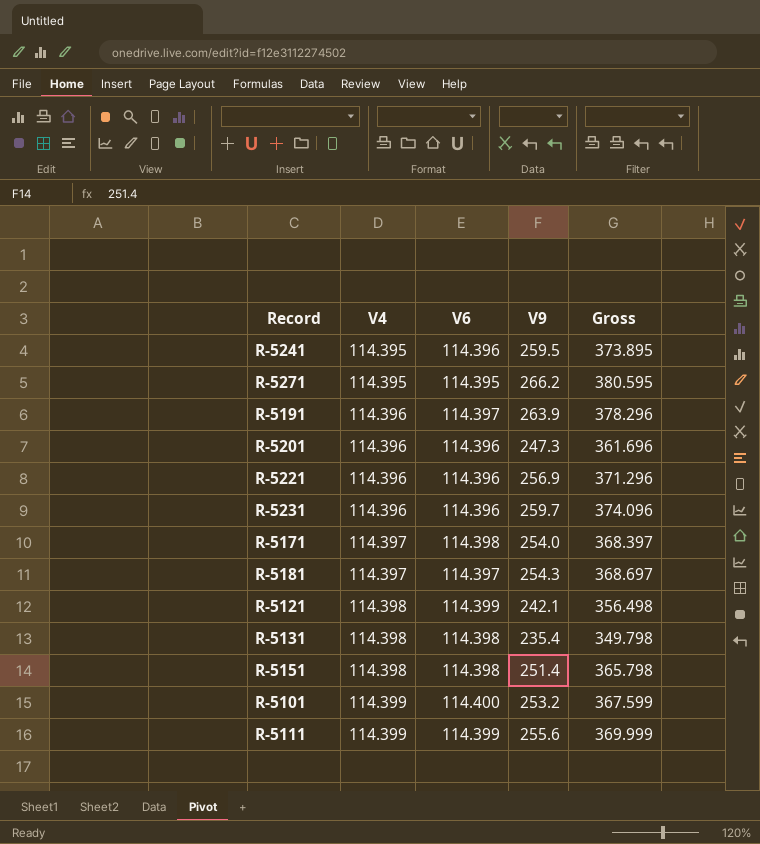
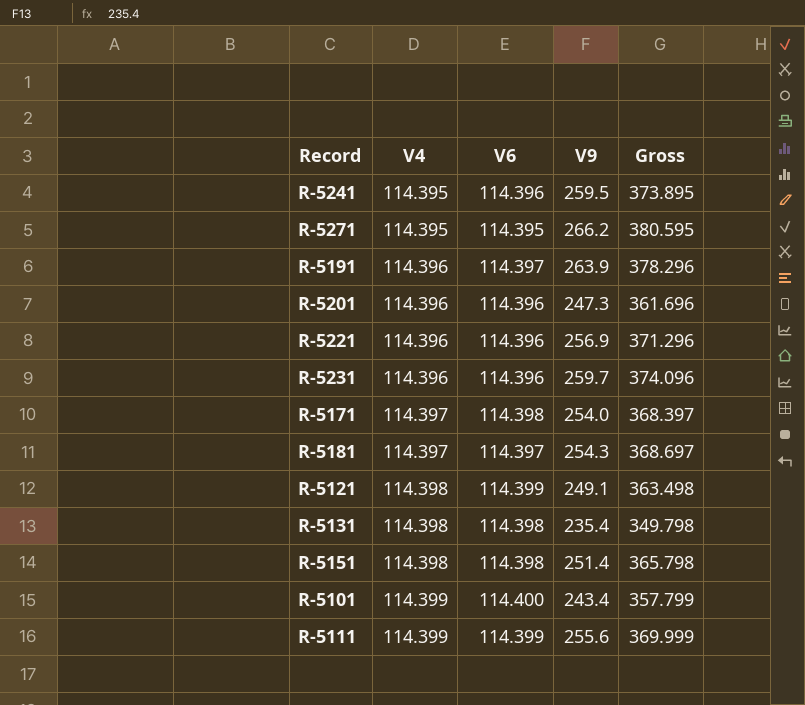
R-5121 | V9: 242.1 -> 249.1
R-5121 | Gross: 356.498 -> 363.498
R-5101 | V9: 253.2 -> 243.4
R-5101 | Gross: 367.599 -> 357.799

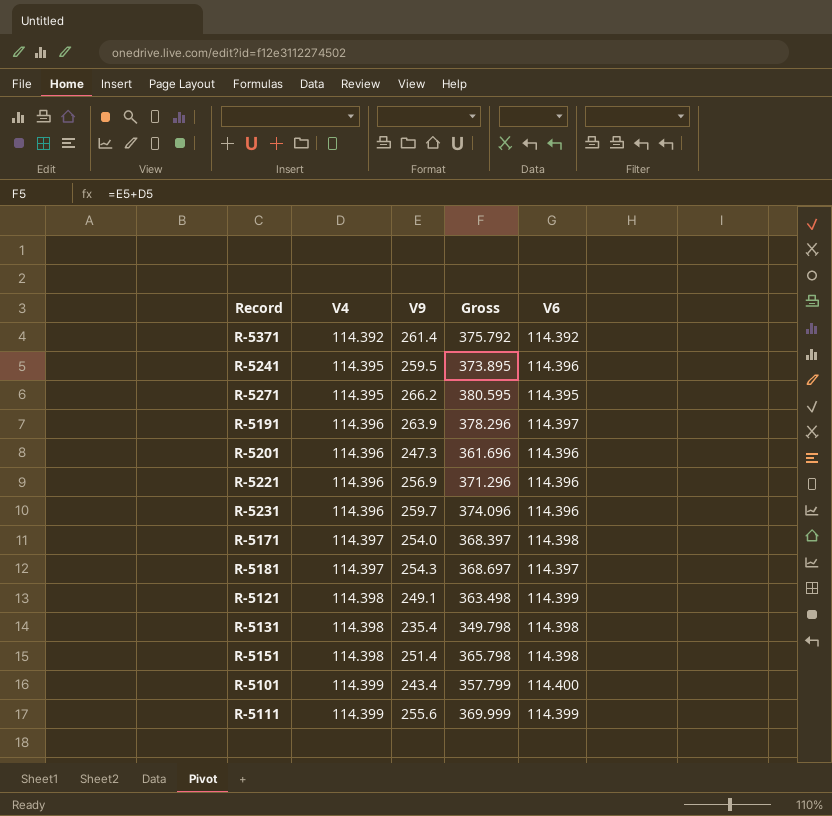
column V6 | position: 3 -> 5
row R-5371: none -> 114.392 | 261.4 | 375.792 | 114.392

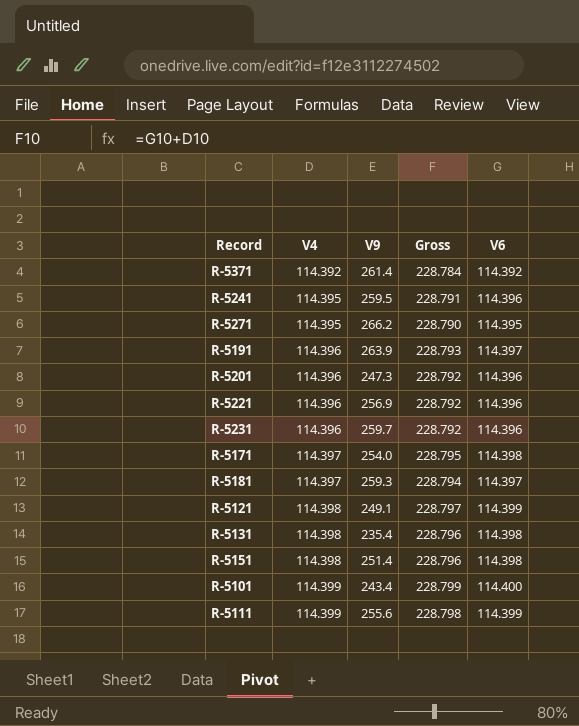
column Gross | formula: [V4] + [V9] -> [V4] + [V6]
R-5181 | V9: 254.3 -> 259.3

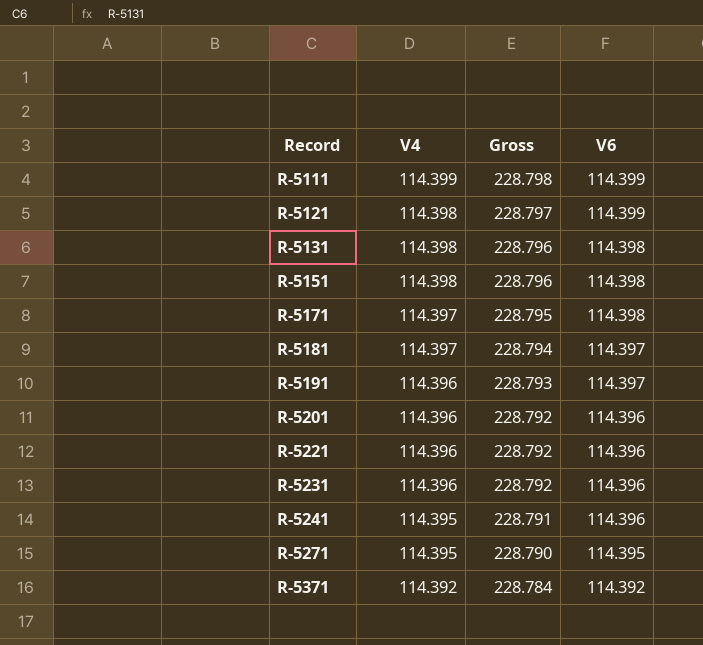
row order: V4 ascending -> Record ascending
column V9 | position: 3 -> none
row R-5101: 114.399 | 243.4 | 228.799 | 114.400 -> none

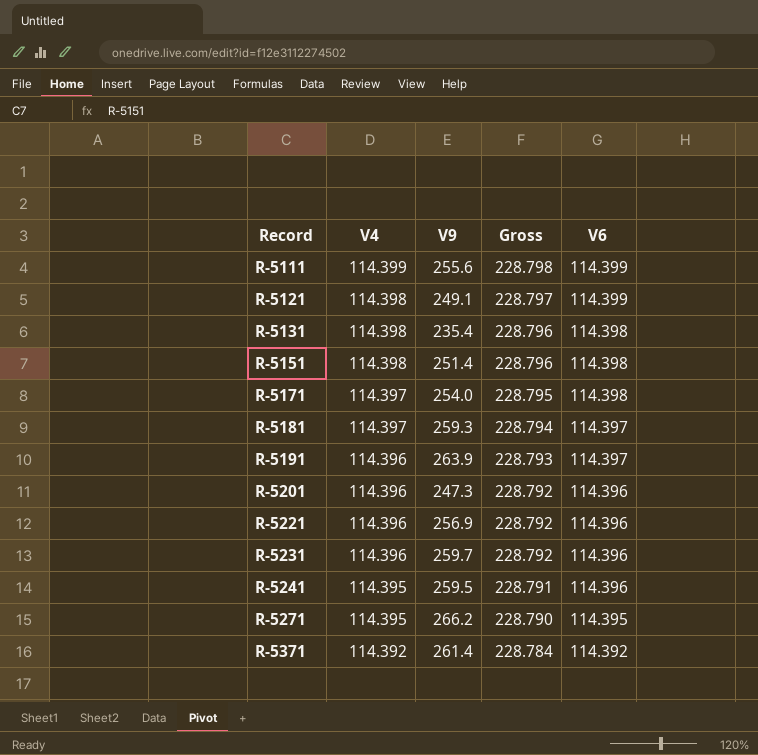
column V9 | position: none -> 3

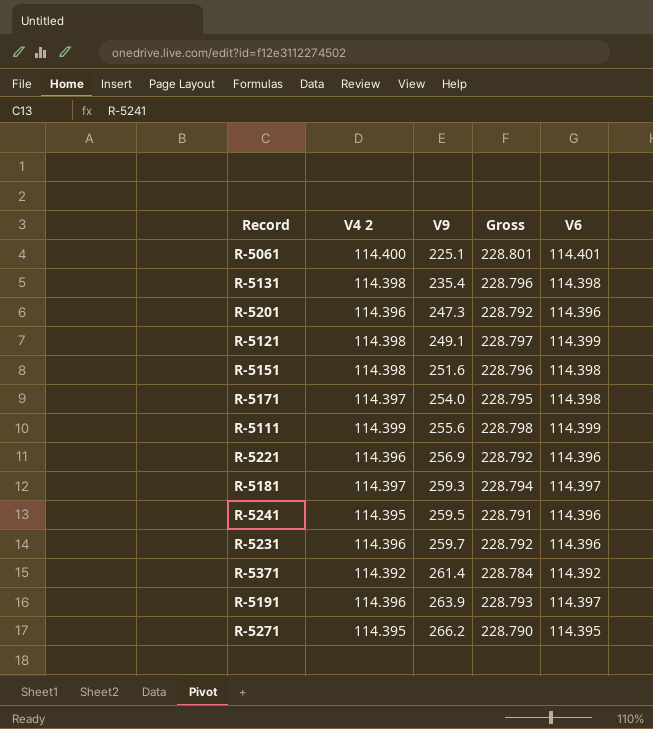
row order: Record ascending -> V9 ascending
column name: V4 -> V4 2
row R-5061: none -> 114.400 | 225.1 | 228.801 | 114.401
R-5151 | V9: 251.4 -> 251.6

